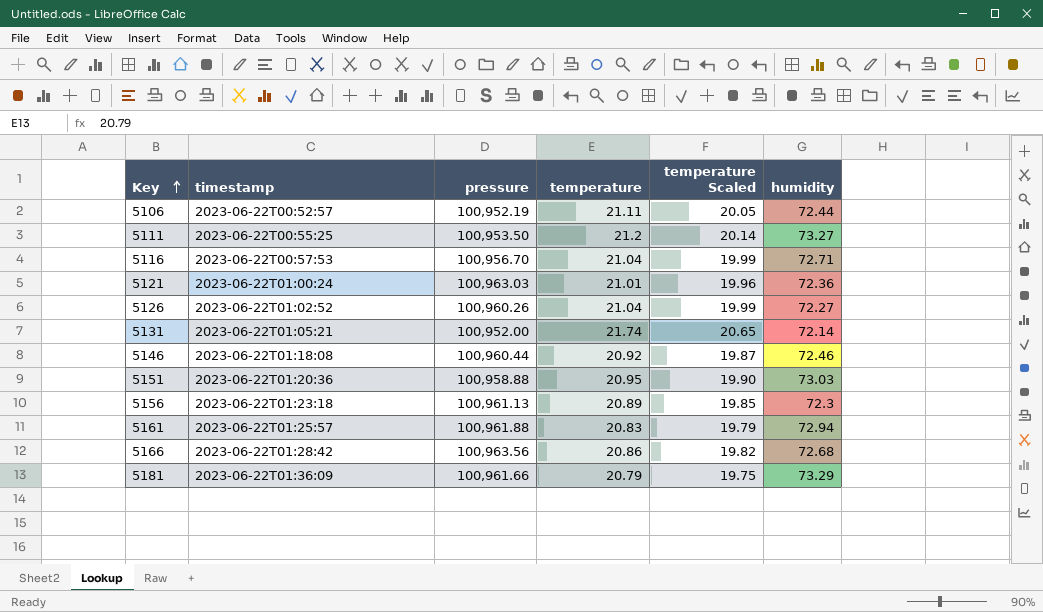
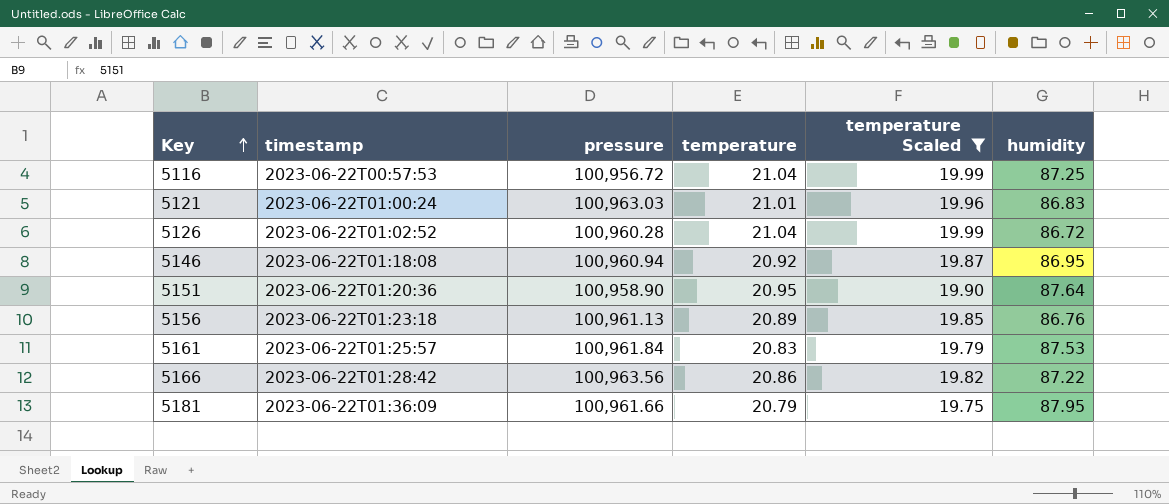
filter: none -> temperature Scaled <= 19.99
5116 | pressure: 100,956.70 -> 100,956.72
5116 | humidity: 72.71 -> 87.25
5121 | humidity: 72.36 -> 86.83
5126 | pressure: 100,960.26 -> 100,960.28
5126 | humidity: 72.27 -> 86.72
5146 | pressure: 100,960.44 -> 100,960.94
5146 | humidity: 72.46 -> 86.95
5151 | pressure: 100,958.88 -> 100,958.90
5151 | humidity: 73.03 -> 87.64
5156 | humidity: 72.3 -> 86.76
5161 | pressure: 100,961.88 -> 100,961.84
5161 | humidity: 72.94 -> 87.53
5166 | humidity: 72.68 -> 87.22
5181 | humidity: 73.29 -> 87.95

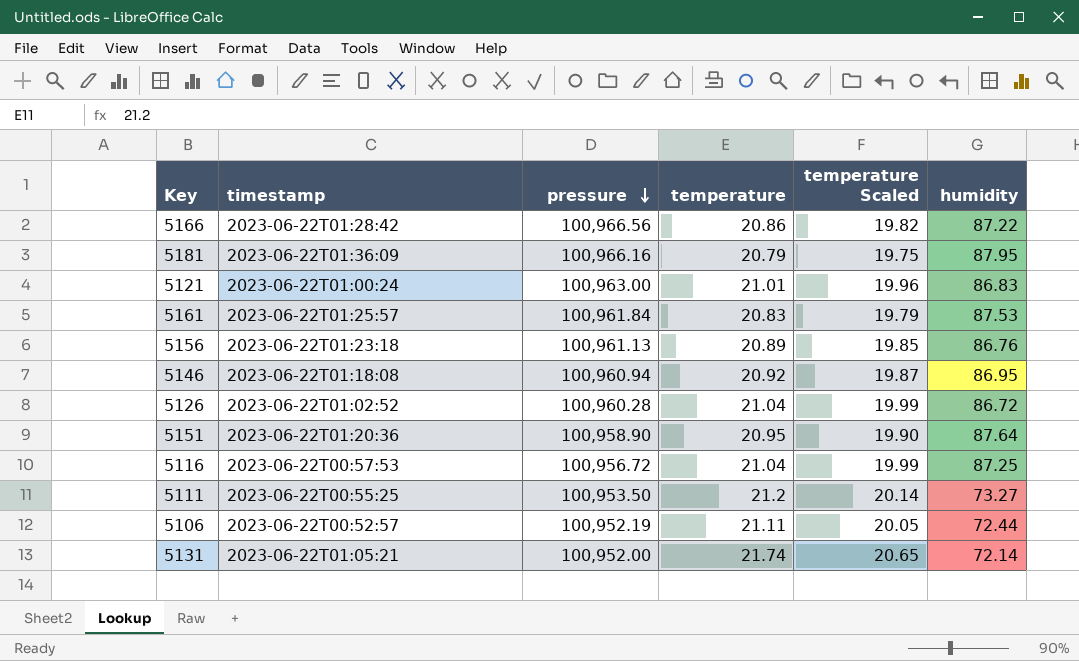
filter: temperature Scaled <= 19.99 -> none
row order: Key ascending -> pressure descending
5166 | pressure: 100,963.56 -> 100,966.56
5181 | pressure: 100,961.66 -> 100,966.16
5121 | pressure: 100,963.03 -> 100,963.00

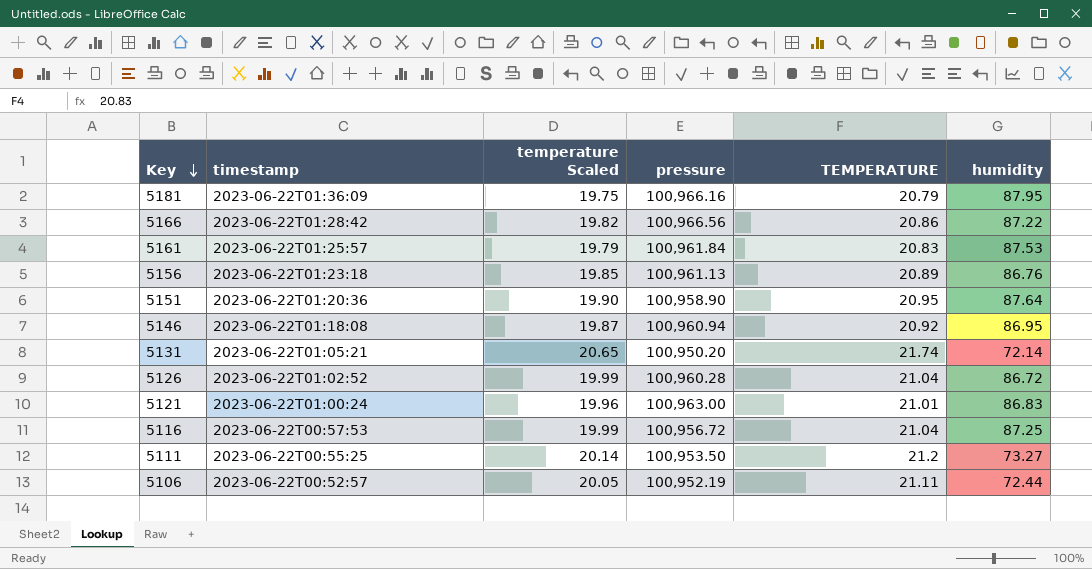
row order: pressure descending -> Key descending
column temperature Scaled | position: 5 -> 3
column name: temperature -> TEMPERATURE
5131 | pressure: 100,952.00 -> 100,950.20

